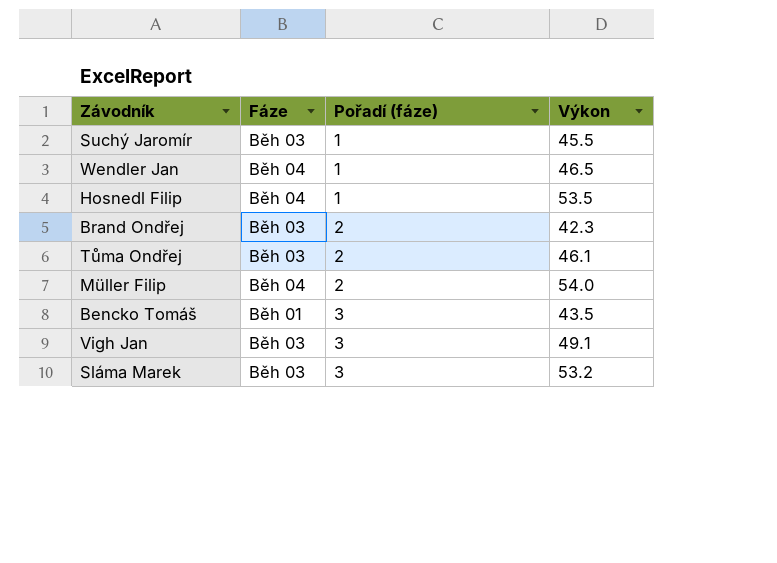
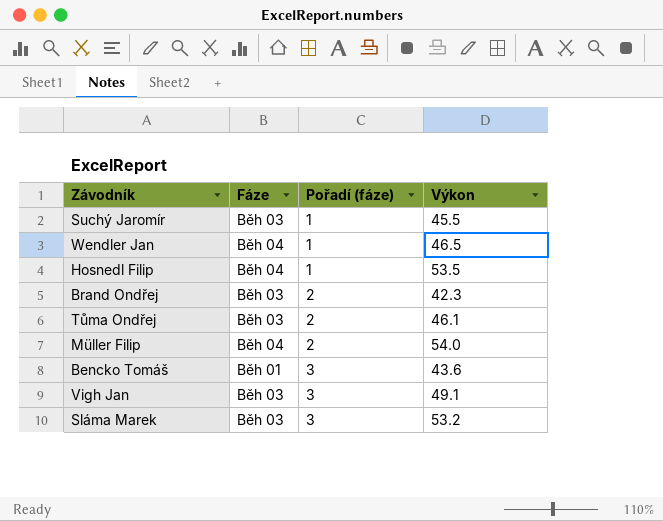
Bencko Tomáš | Výkon: 43.5 -> 43.6

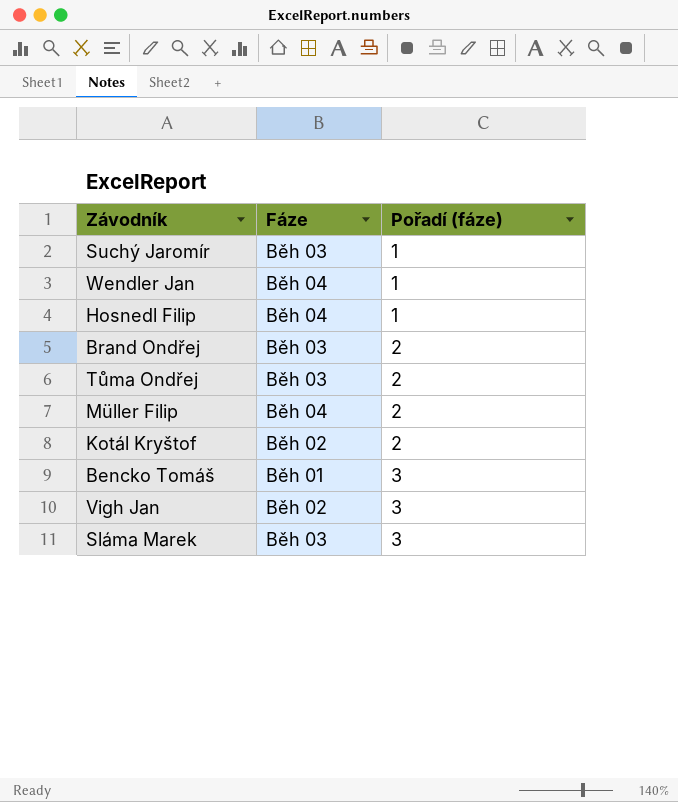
column Výkon | position: 4 -> none
row Kotál Kryštof: none -> Běh 02 | 2
Vigh Jan | Fáze: Běh 03 -> Běh 02

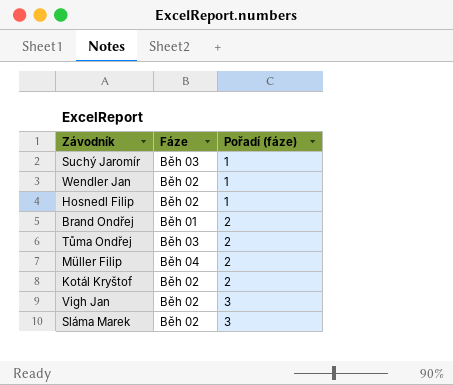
row Bencko Tomáš: Běh 01 | 3 -> none
Wendler Jan | Fáze: Běh 04 -> Běh 02
Hosnedl Filip | Fáze: Běh 04 -> Běh 02
Brand Ondřej | Fáze: Běh 03 -> Běh 01
Sláma Marek | Fáze: Běh 03 -> Běh 02

